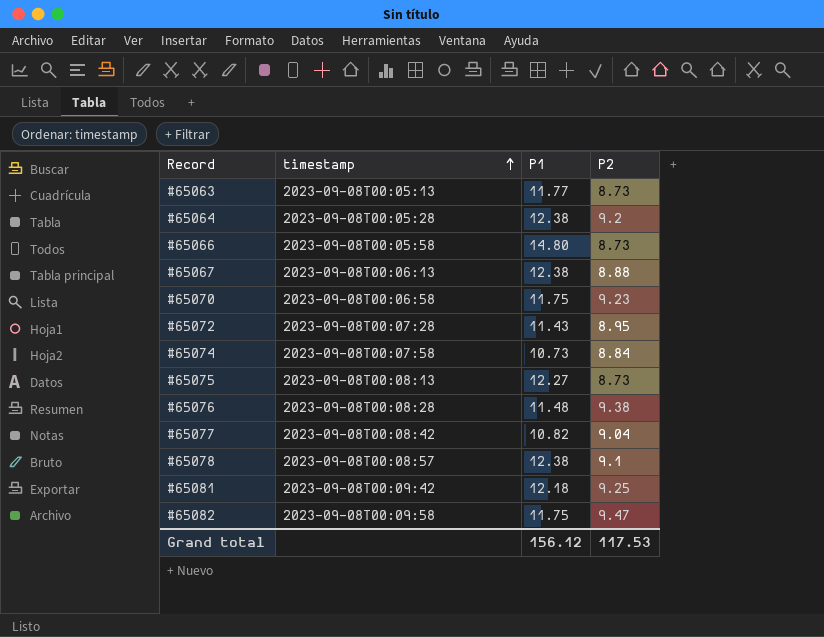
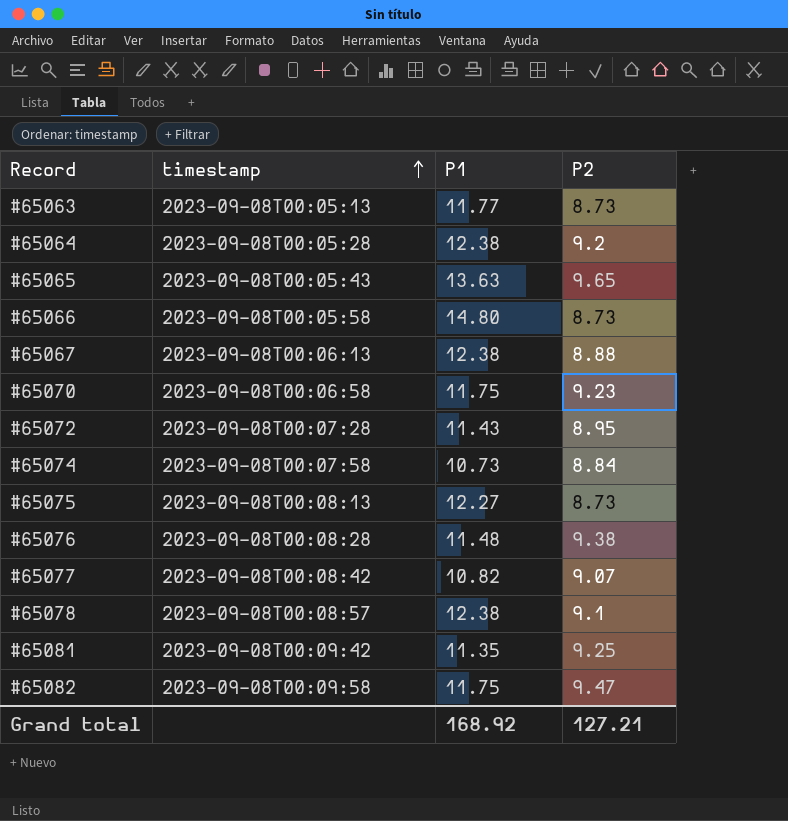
row #65065: none -> 2023-09-08T00:05:43 | 13.63 | 9.65
#65077 | P2: 9.04 -> 9.07
#65081 | P1: 12.18 -> 11.35
Grand total | P1: 156.12 -> 168.92
Grand total | P2: 117.53 -> 127.21

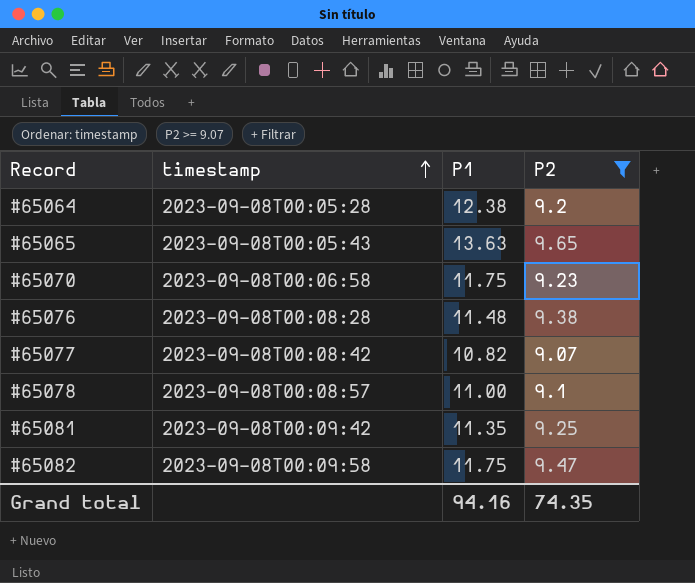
filter: none -> P2 >= 9.07
#65078 | P1: 12.38 -> 11.00
Grand total | P1: 168.92 -> 94.16
Grand total | P2: 127.21 -> 74.35

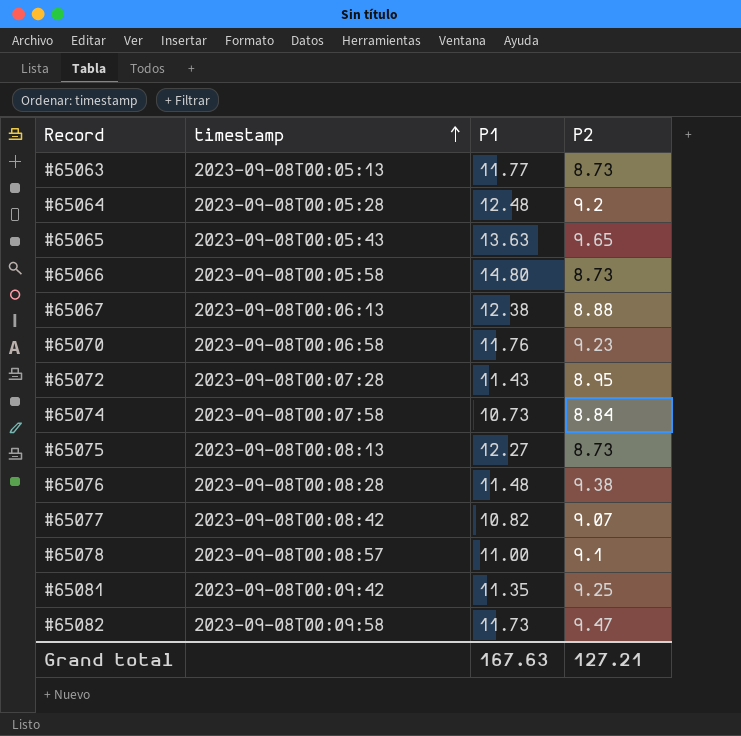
filter: P2 >= 9.07 -> none
#65064 | P1: 12.38 -> 12.48
#65070 | P1: 11.75 -> 11.76
#65082 | P1: 11.75 -> 11.73
Grand total | P1: 94.16 -> 167.63
Grand total | P2: 74.35 -> 127.21

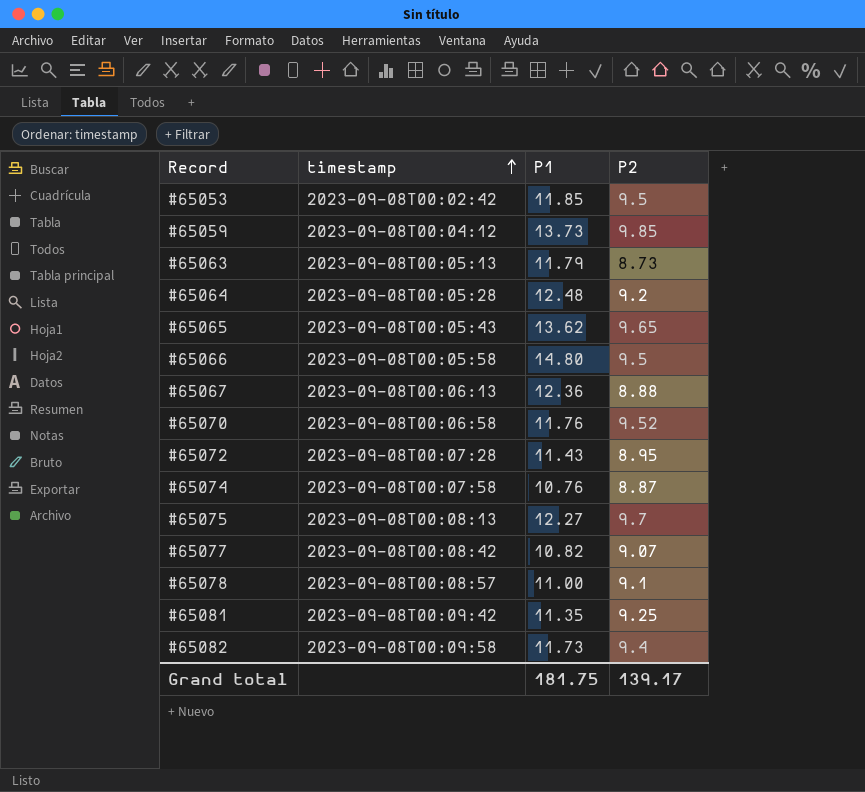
row #65076: 2023-09-08T00:08:28 | 11.48 | 9.38 -> none
row #65053: none -> 2023-09-08T00:02:42 | 11.85 | 9.5
row #65059: none -> 2023-09-08T00:04:12 | 13.73 | 9.85
#65063 | P1: 11.77 -> 11.79
#65065 | P1: 13.63 -> 13.62
#65066 | P2: 8.73 -> 9.5
#65067 | P1: 12.38 -> 12.36
#65070 | P2: 9.23 -> 9.52
#65074 | P1: 10.73 -> 10.76
#65074 | P2: 8.84 -> 8.87
#65075 | P2: 8.73 -> 9.7
#65082 | P2: 9.47 -> 9.4
Grand total | P1: 167.63 -> 181.75
Grand total | P2: 127.21 -> 139.17

